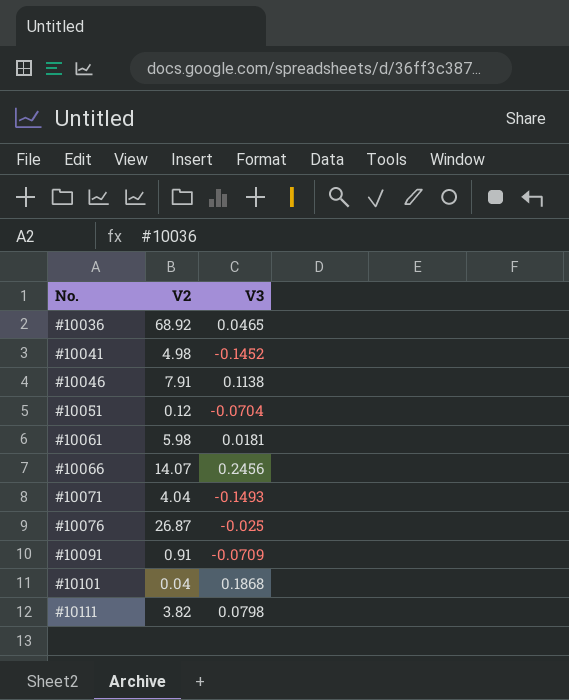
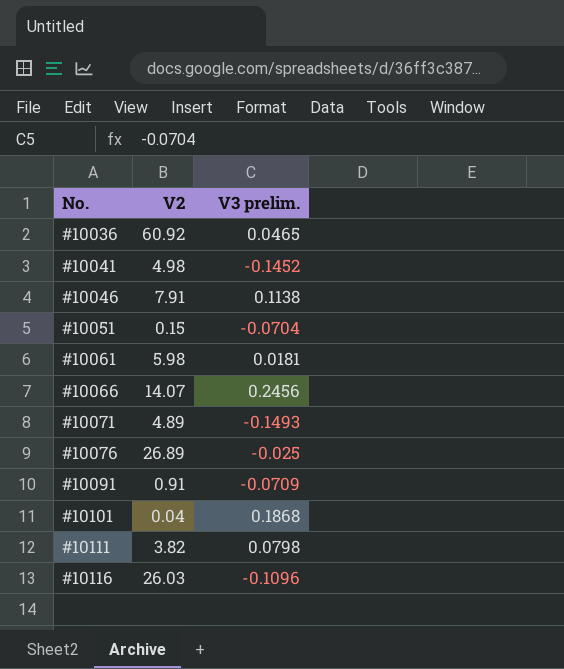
column name: V3 -> V3 prelim.
#10036 | V2: 68.92 -> 60.92
#10051 | V2: 0.12 -> 0.15
#10071 | V2: 4.04 -> 4.89
#10076 | V2: 26.87 -> 26.89
row #10116: none -> 26.03 | -0.1096

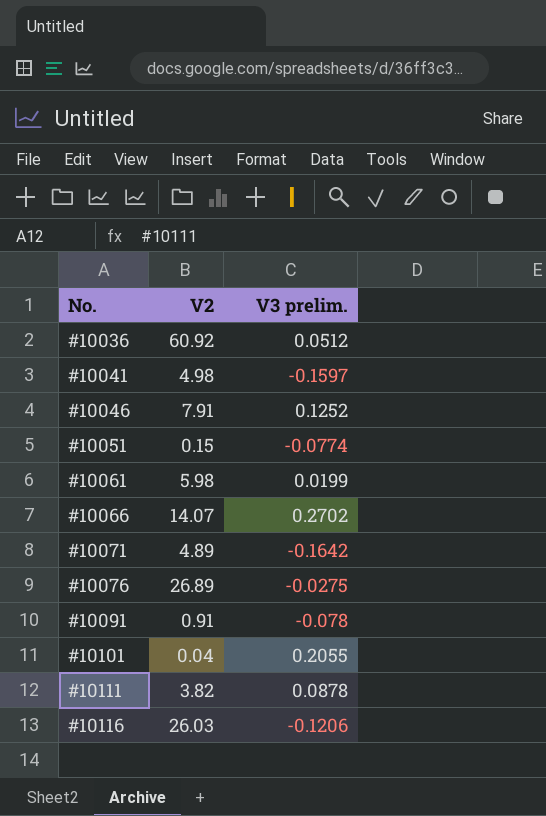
#10036 | V3 prelim.: 0.0465 -> 0.0512
#10041 | V3 prelim.: -0.1452 -> -0.1597
#10046 | V3 prelim.: 0.1138 -> 0.1252
#10051 | V3 prelim.: -0.0704 -> -0.0774
#10061 | V3 prelim.: 0.0181 -> 0.0199
#10066 | V3 prelim.: 0.2456 -> 0.2702
#10071 | V3 prelim.: -0.1493 -> -0.1642
#10076 | V3 prelim.: -0.025 -> -0.0275
#10091 | V3 prelim.: -0.0709 -> -0.078
#10101 | V3 prelim.: 0.1868 -> 0.2055
#10111 | V3 prelim.: 0.0798 -> 0.0878
#10116 | V3 prelim.: -0.1096 -> -0.1206

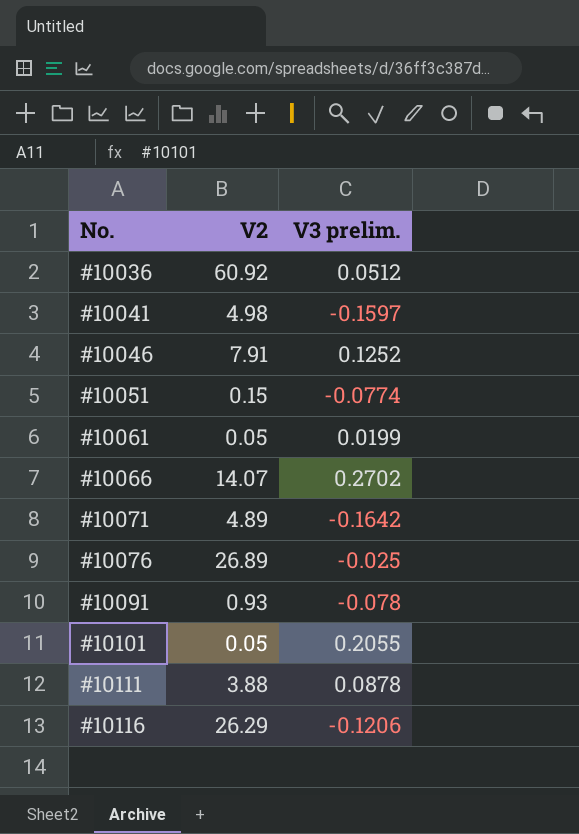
#10061 | V2: 5.98 -> 0.05
#10076 | V3 prelim.: -0.0275 -> -0.025
#10091 | V2: 0.91 -> 0.93
#10101 | V2: 0.04 -> 0.05
#10111 | V2: 3.82 -> 3.88
#10116 | V2: 26.03 -> 26.29

